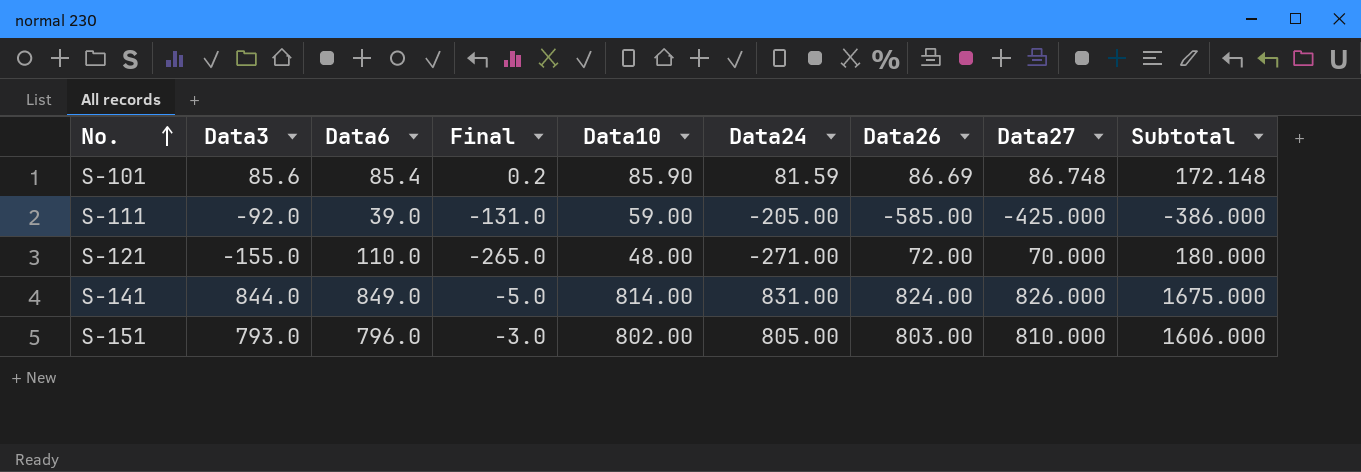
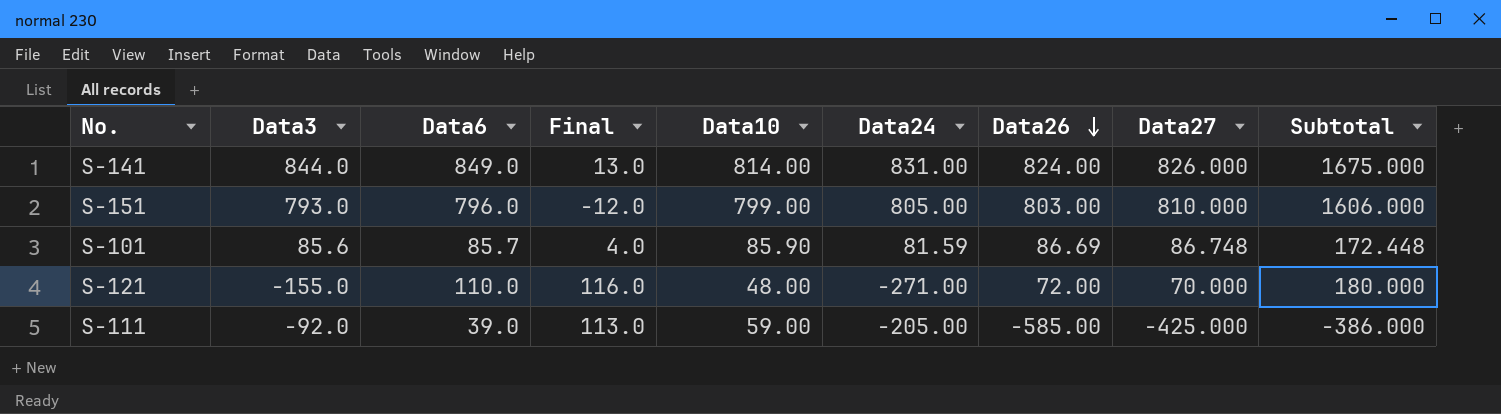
row order: No. ascending -> Data26 descending
column Final | formula: [Data3] - [Data6] -> [Data3] - [Data24]
S-151 | Data10: 802.00 -> 799.00
S-101 | Data6: 85.4 -> 85.7
S-101 | Subtotal: 172.148 -> 172.448

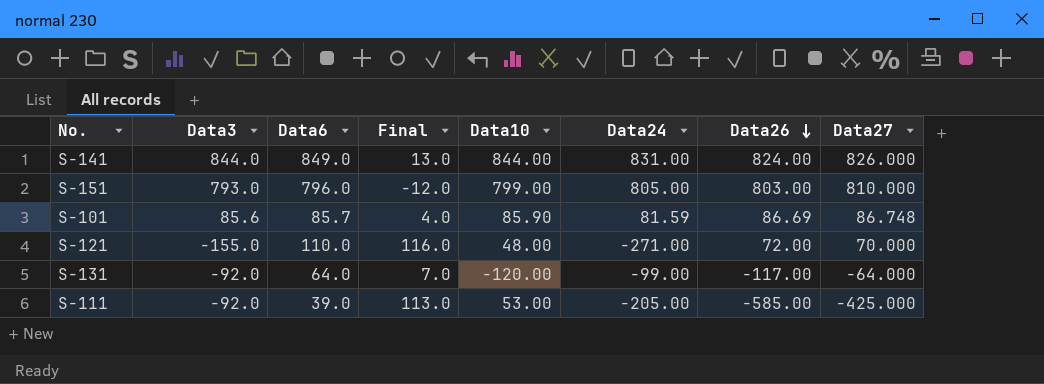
column Subtotal | formula: [Data6] + [Data27] -> none
S-141 | Data10: 814.00 -> 844.00
row S-131: none -> -92.0 | 64.0 | 7.0 | -120.00 | -99.00 | -117.00 | -64.000
S-111 | Data10: 59.00 -> 53.00

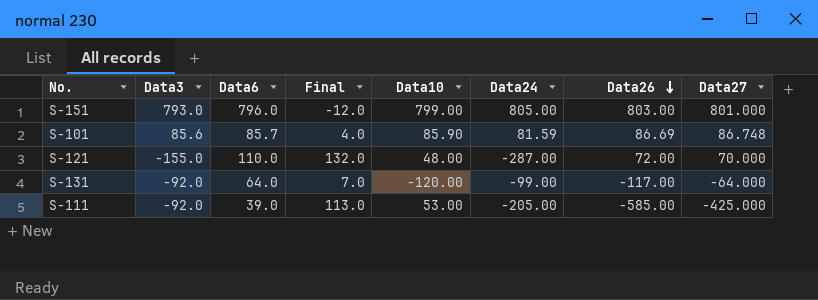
row S-141: 844.0 | 849.0 | 13.0 | 844.00 | 831.00 | 824.00 | 826.000 -> none
S-151 | Data27: 810.000 -> 801.000
S-121 | Final: 116.0 -> 132.0
S-121 | Data24: -271.00 -> -287.00

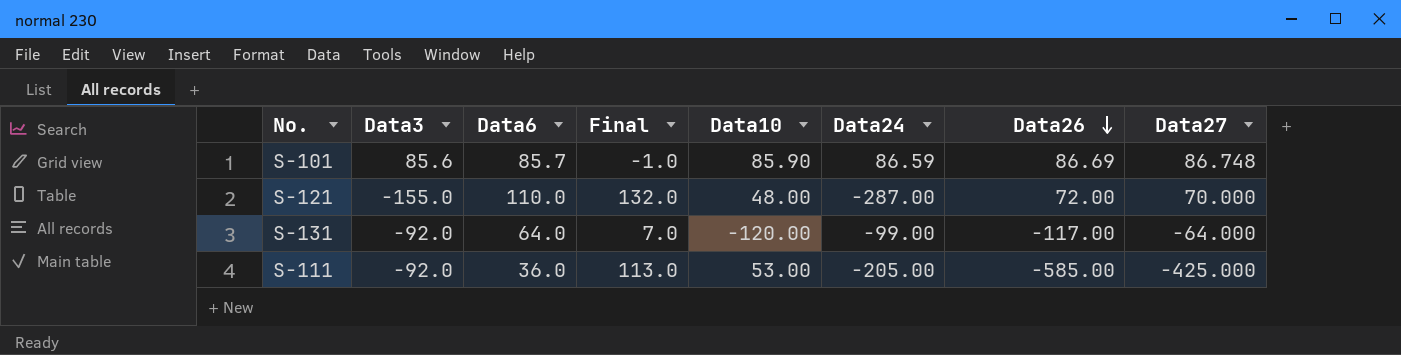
row S-151: 793.0 | 796.0 | -12.0 | 799.00 | 805.00 | 803.00 | 801.000 -> none
S-101 | Final: 4.0 -> -1.0
S-101 | Data24: 81.59 -> 86.59
S-111 | Data6: 39.0 -> 36.0

